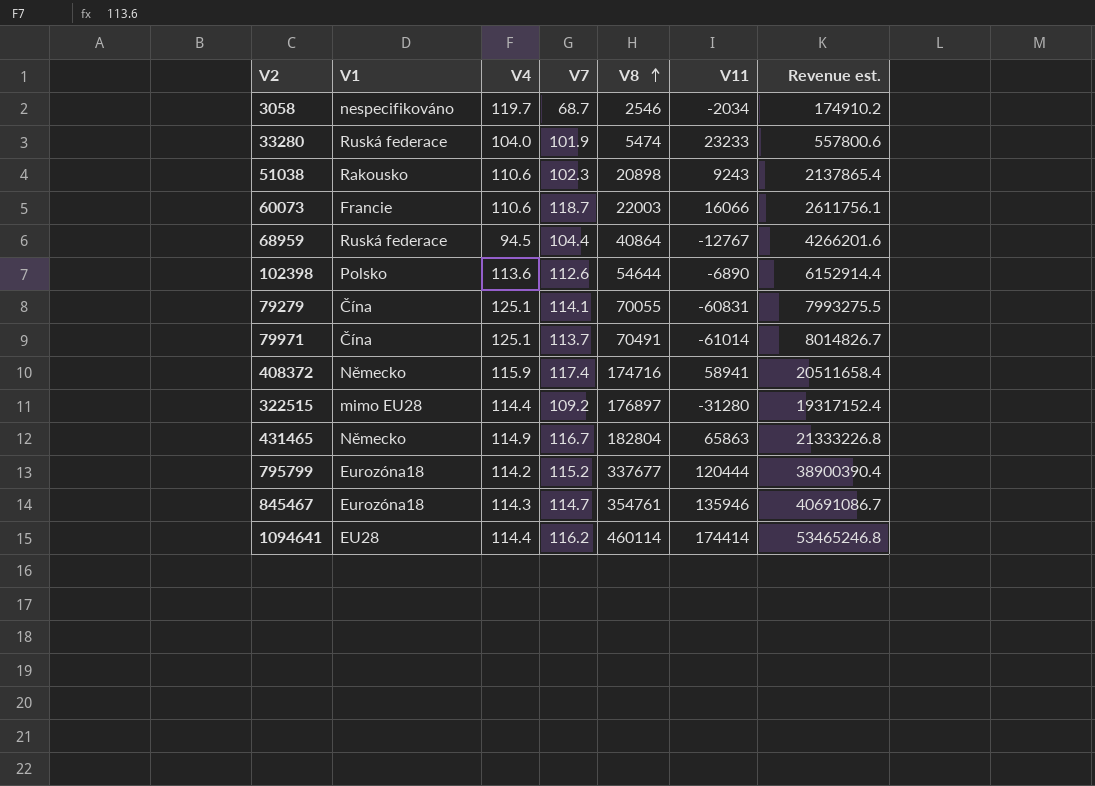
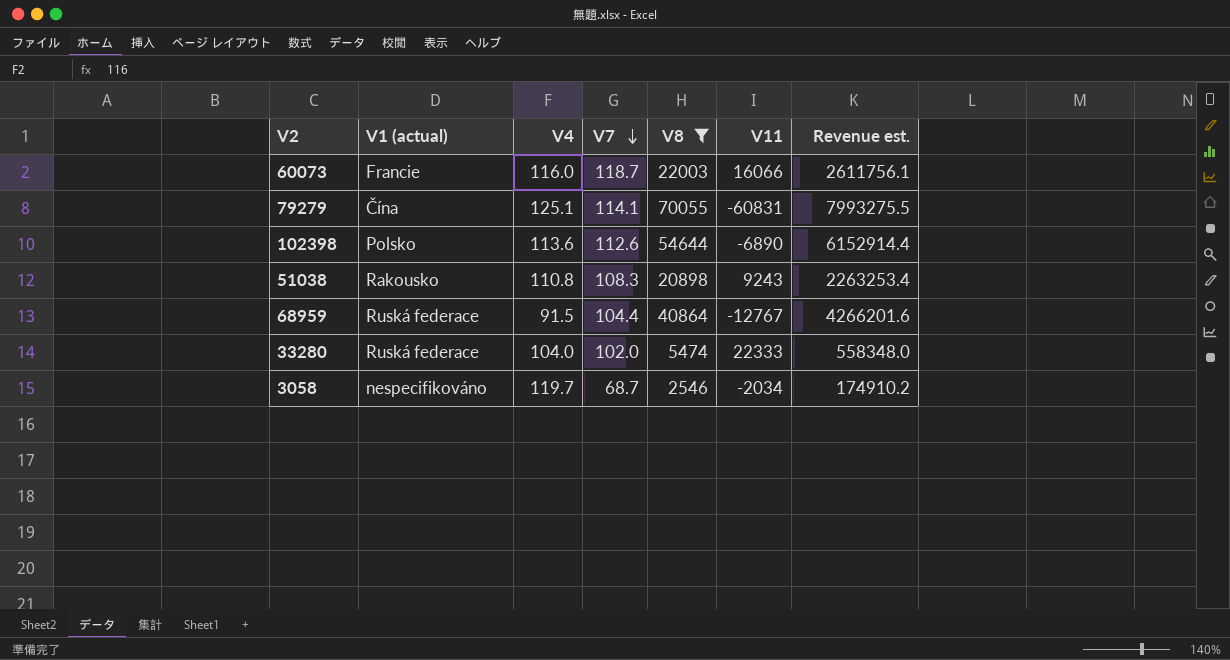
filter: none -> V8 <= 70055
row order: V8 ascending -> V7 descending
column name: V1 -> V1 (actual)
60073 | V4: 110.6 -> 116.0
51038 | V4: 110.6 -> 110.8
51038 | V7: 102.3 -> 108.3
51038 | Revenue est.: 2137865.4 -> 2263253.4
68959 | V4: 94.5 -> 91.5
33280 | V7: 101.9 -> 102.0
33280 | V11: 23233 -> 22333
33280 | Revenue est.: 557800.6 -> 558348.0

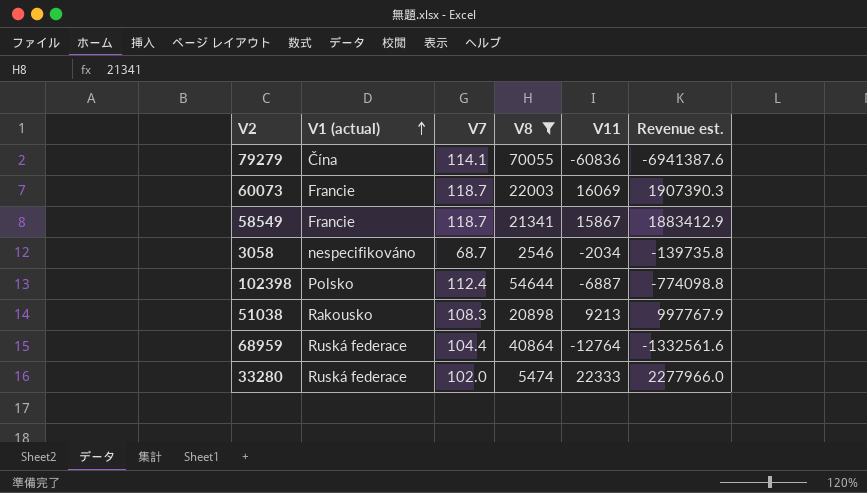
row order: V7 descending -> V1 (actual) ascending
column V4 | position: 3 -> none
column Revenue est. | formula: [V7] * [V8] -> [V7] * [V11]
79279 | V11: -60831 -> -60836
60073 | V11: 16066 -> 16069
row 58549: none -> Francie | 118.7 | 21341 | 15867 | 1883412.9
102398 | V7: 112.6 -> 112.4
102398 | V11: -6890 -> -6887
51038 | V11: 9243 -> 9213
68959 | V11: -12767 -> -12764

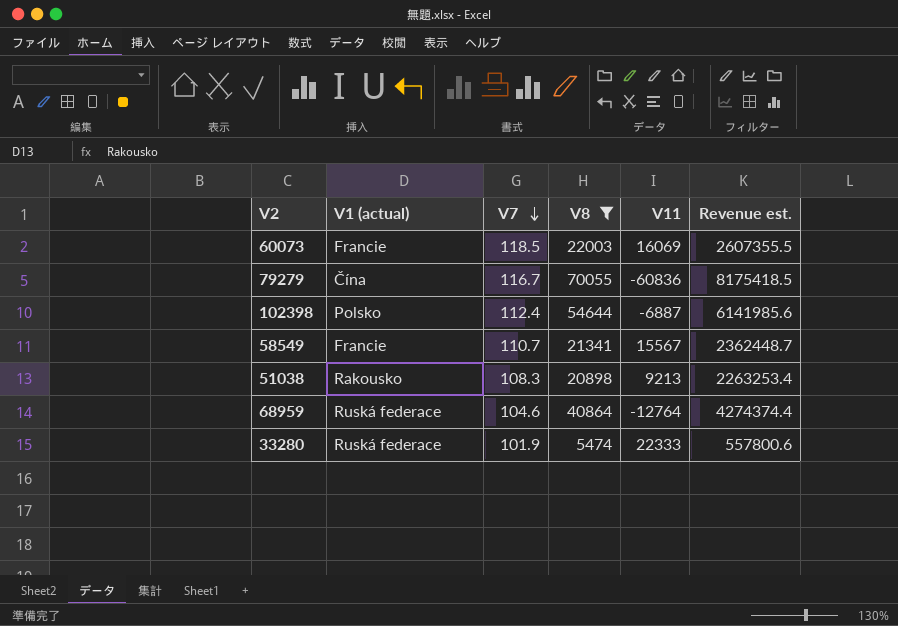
row order: V1 (actual) ascending -> V7 descending
column Revenue est. | formula: [V7] * [V11] -> [V7] * [V8]
row 3058: nespecifikováno | 68.7 | 2546 | -2034 | -139735.8 -> none
60073 | V7: 118.7 -> 118.5
79279 | V7: 114.1 -> 116.7
58549 | V7: 118.7 -> 110.7
58549 | V11: 15867 -> 15567
68959 | V7: 104.4 -> 104.6
33280 | V7: 102.0 -> 101.9

